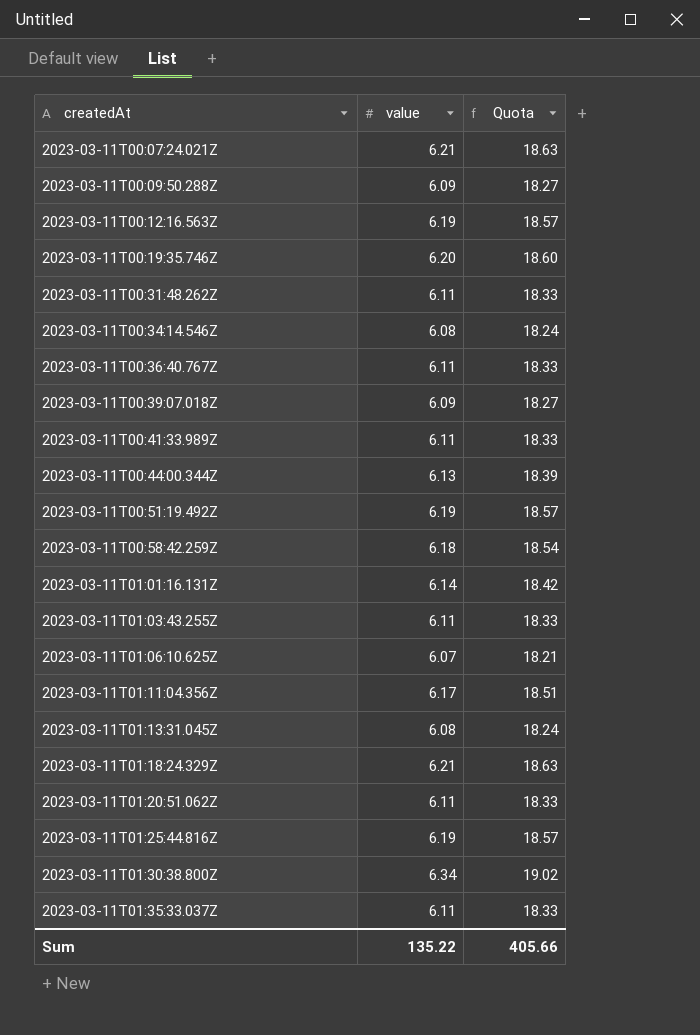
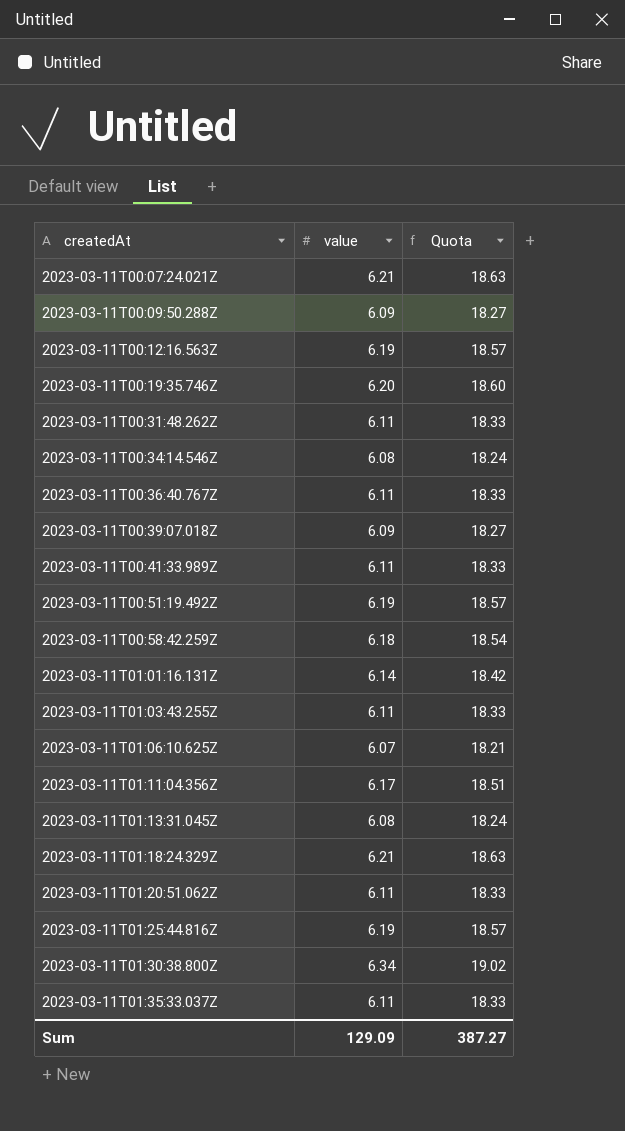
row 2023-03-11T00:44:00.344Z: 6.13 | 18.39 -> none
Sum | value: 135.22 -> 129.09
Sum | Quota: 405.66 -> 387.27

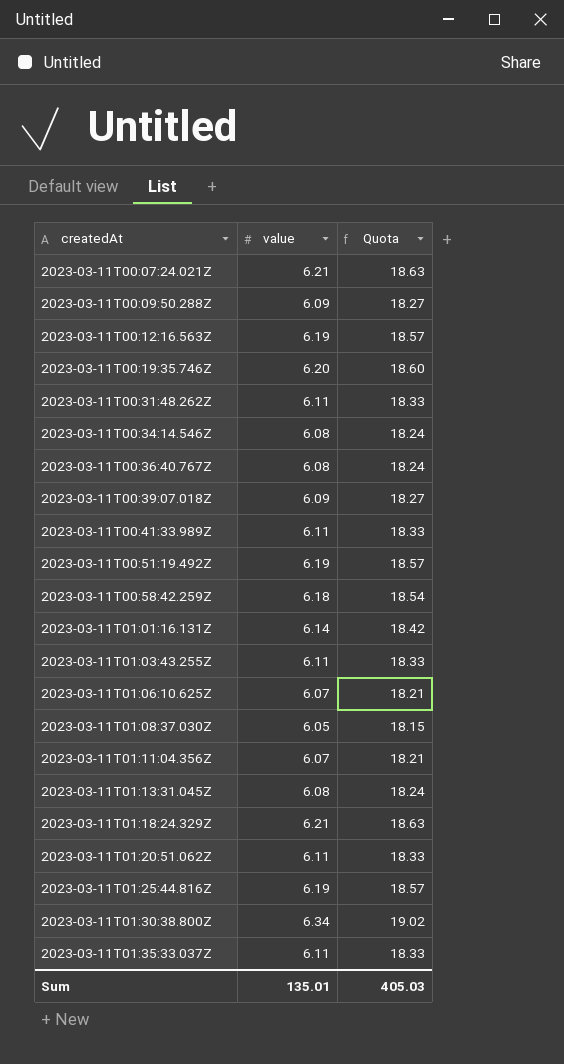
2023-03-11T00:36:40.767Z | value: 6.11 -> 6.08
2023-03-11T00:36:40.767Z | Quota: 18.33 -> 18.24
row 2023-03-11T01:08:37.030Z: none -> 6.05 | 18.15
2023-03-11T01:11:04.356Z | value: 6.17 -> 6.07
2023-03-11T01:11:04.356Z | Quota: 18.51 -> 18.21
Sum | value: 129.09 -> 135.01
Sum | Quota: 387.27 -> 405.03

